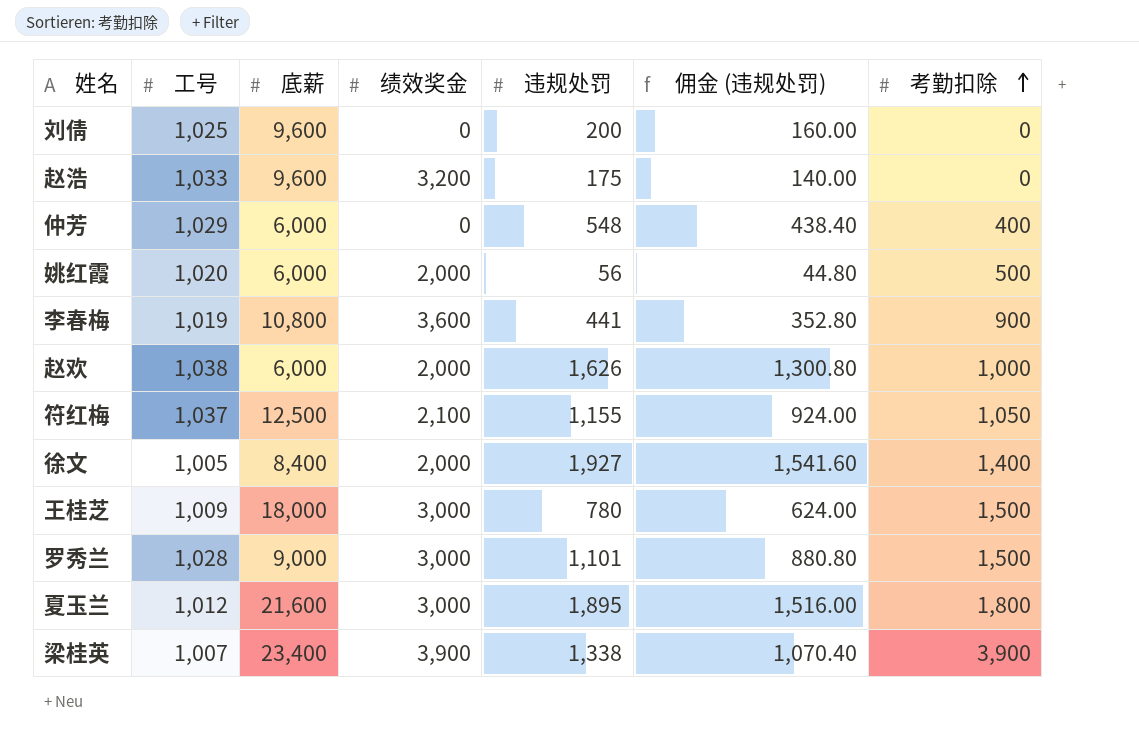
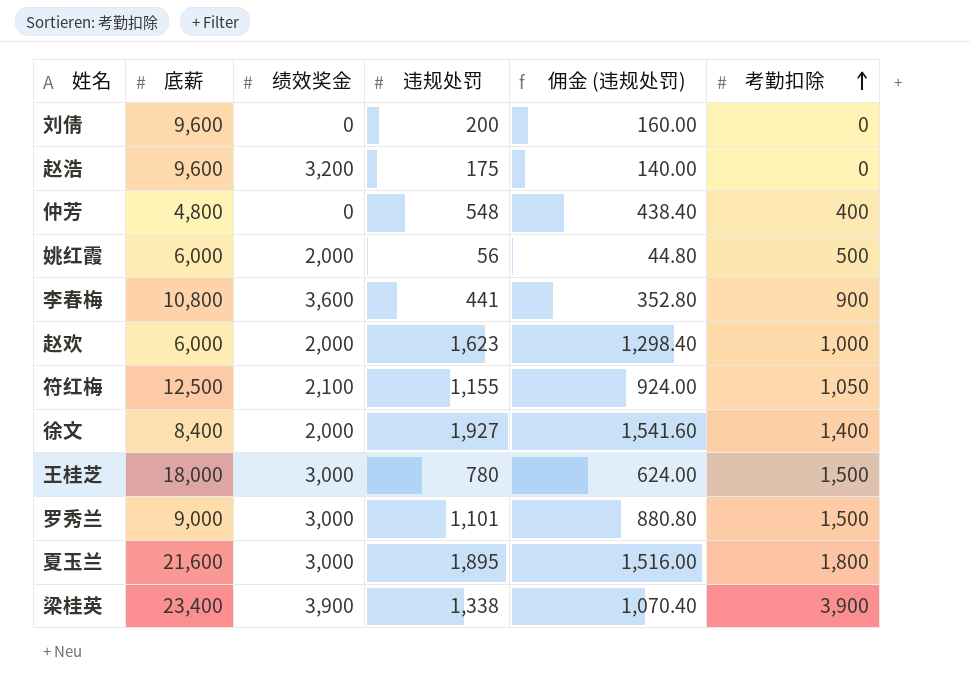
column 工号 | position: 2 -> none
仲芳 | 底薪: 6,000 -> 4,800
赵欢 | 违规处罚: 1,626 -> 1,623
赵欢 | 佣金 (违规处罚): 1,300.80 -> 1,298.40

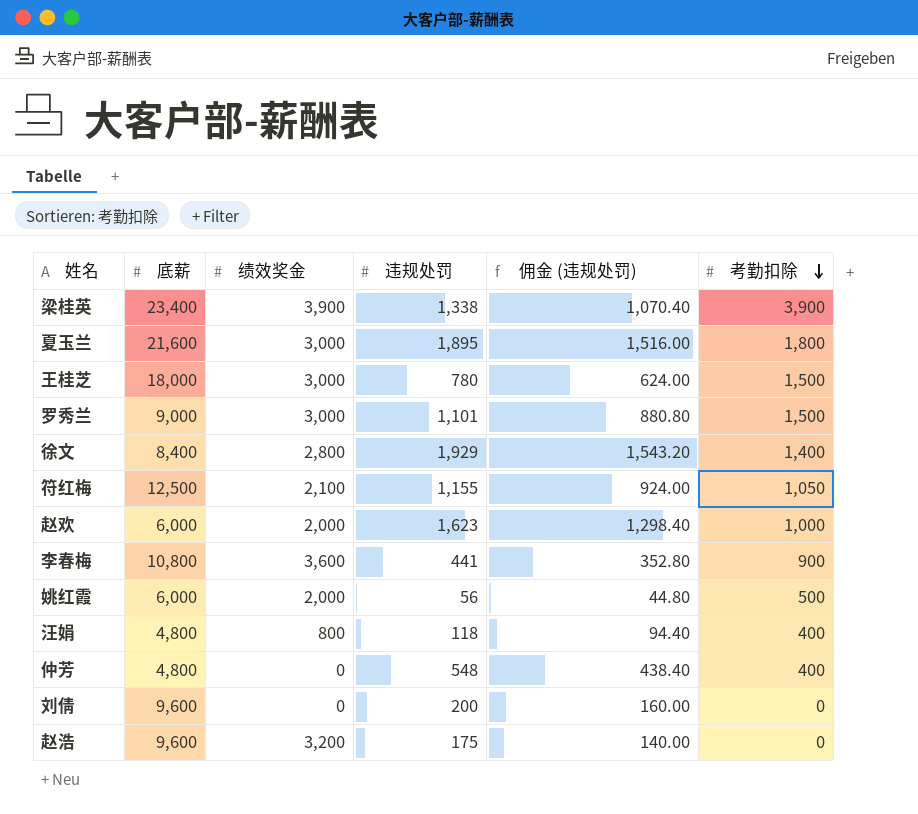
row order: 考勤扣除 ascending -> 考勤扣除 descending
徐文 | 绩效奖金: 2,000 -> 2,800
徐文 | 违规处罚: 1,927 -> 1,929
徐文 | 佣金 (违规处罚): 1,541.60 -> 1,543.20
row 汪娟: none -> 4,800 | 800 | 118 | 94.40 | 400

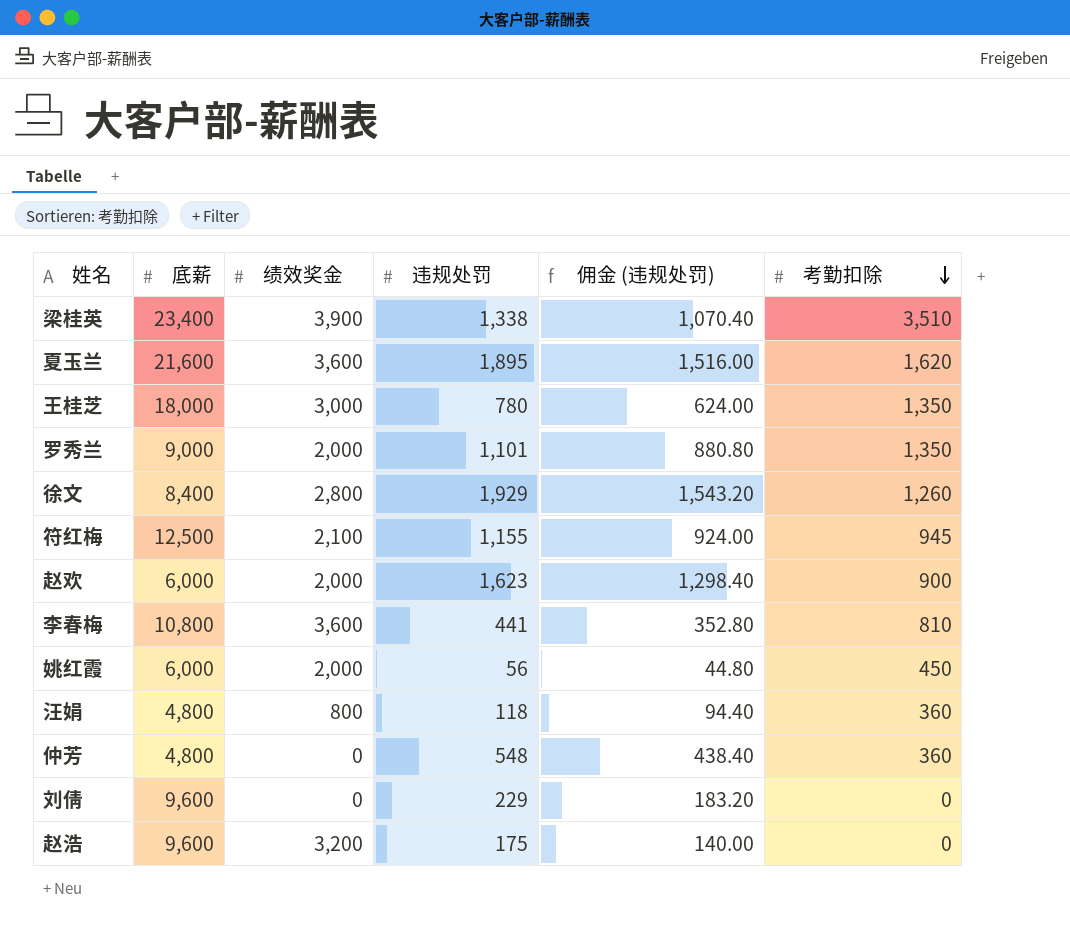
梁桂英 | 考勤扣除: 3,900 -> 3,510
夏玉兰 | 绩效奖金: 3,000 -> 3,600
夏玉兰 | 考勤扣除: 1,800 -> 1,620
王桂芝 | 考勤扣除: 1,500 -> 1,350
罗秀兰 | 绩效奖金: 3,000 -> 2,000
罗秀兰 | 考勤扣除: 1,500 -> 1,350
徐文 | 考勤扣除: 1,400 -> 1,260
符红梅 | 考勤扣除: 1,050 -> 945
赵欢 | 考勤扣除: 1,000 -> 900
李春梅 | 考勤扣除: 900 -> 810
姚红霞 | 考勤扣除: 500 -> 450
汪娟 | 考勤扣除: 400 -> 360
仲芳 | 考勤扣除: 400 -> 360
刘倩 | 违规处罚: 200 -> 229
刘倩 | 佣金 (违规处罚): 160.00 -> 183.20

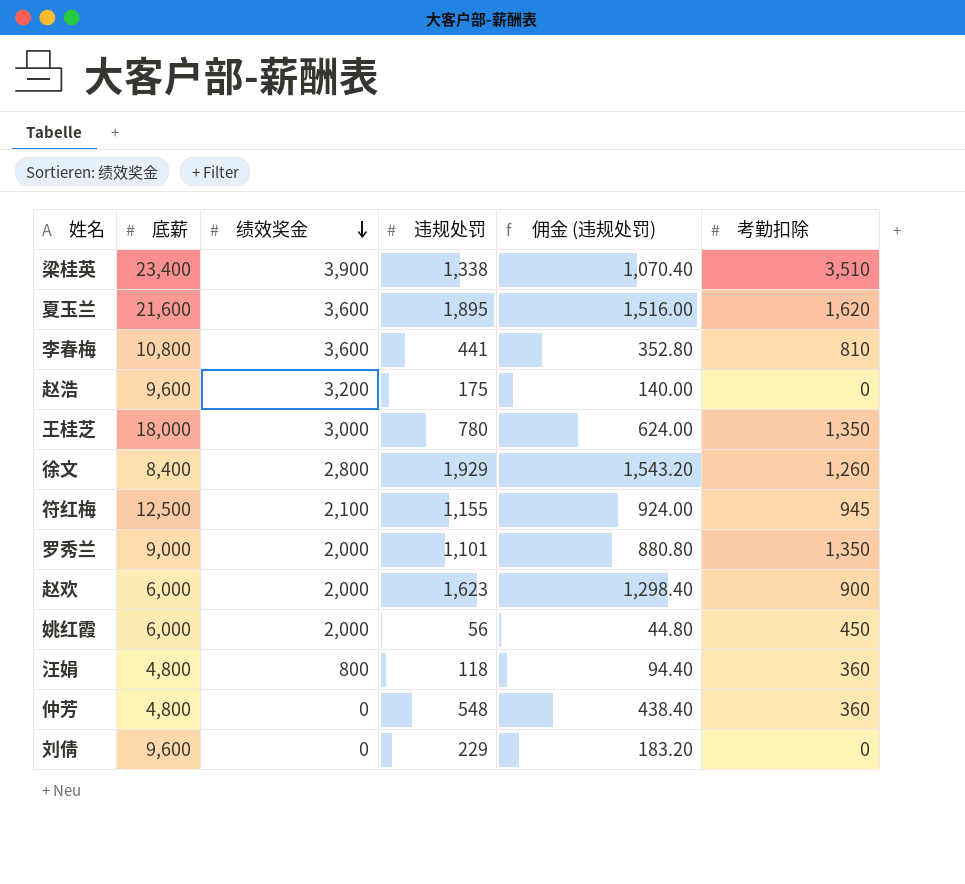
row order: 考勤扣除 descending -> 绩效奖金 descending

